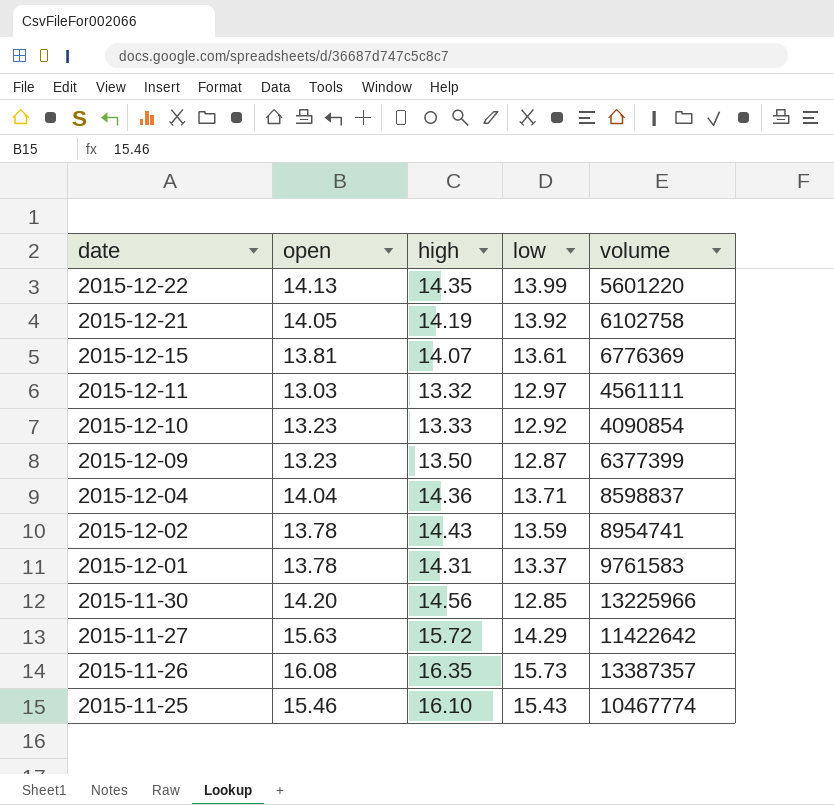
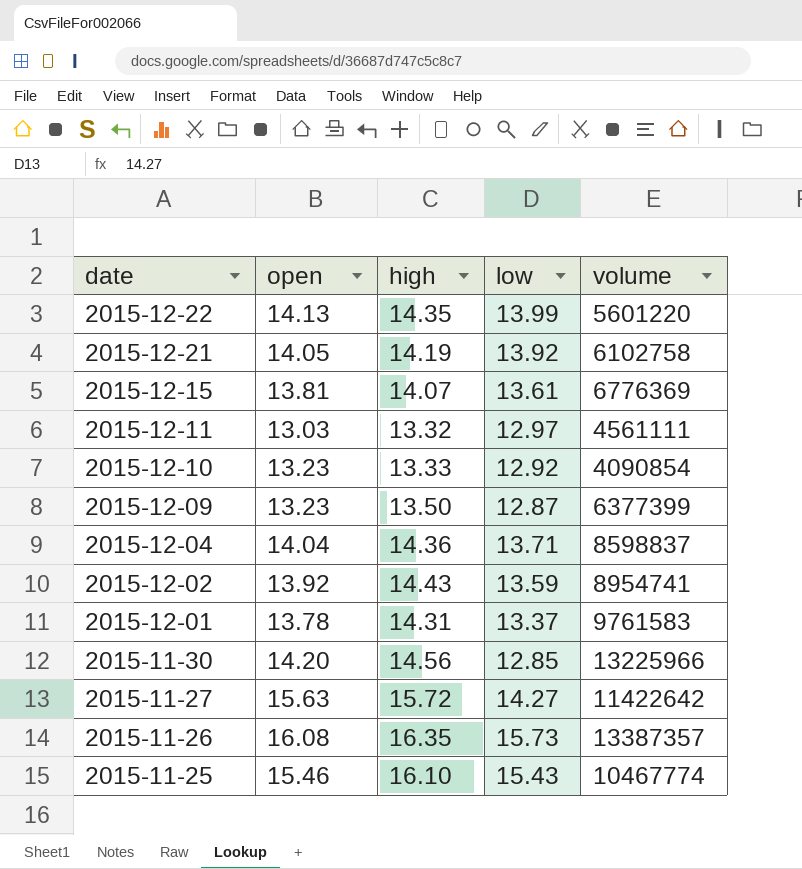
2015-12-02 | open: 13.78 -> 13.92
2015-11-27 | low: 14.29 -> 14.27

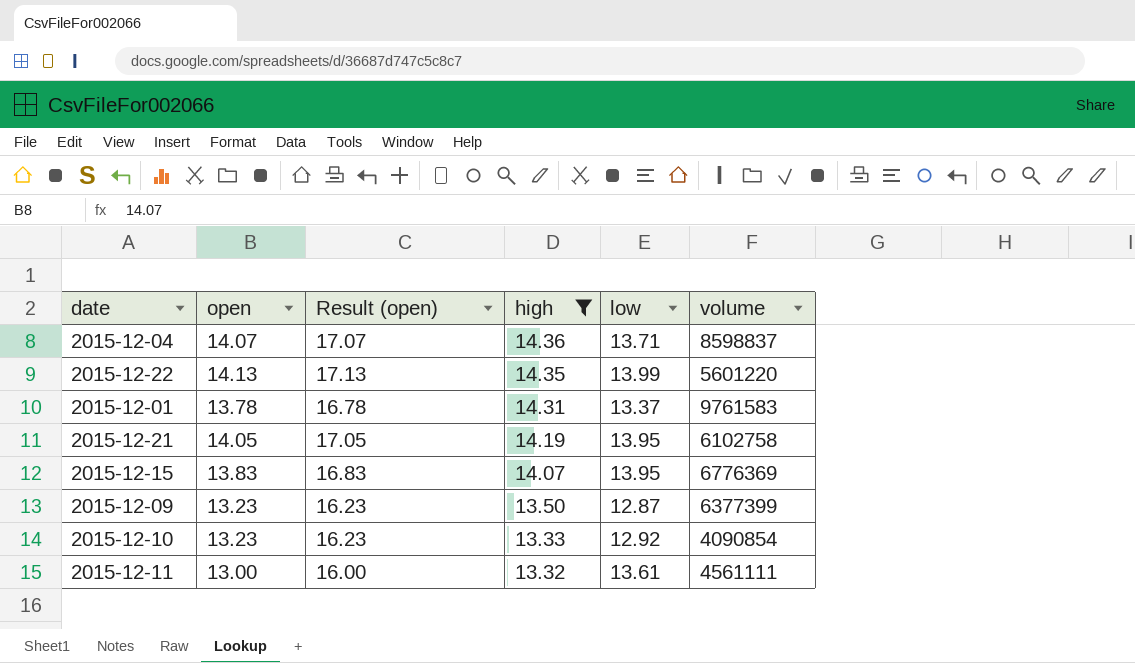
filter: none -> high <= 14.36
row order: date descending -> high descending
column Result (open) | formula: none -> [open] + 3
2015-12-04 | open: 14.04 -> 14.07
2015-12-21 | low: 13.92 -> 13.95
2015-12-15 | open: 13.81 -> 13.83
2015-12-15 | low: 13.61 -> 13.95
2015-12-11 | open: 13.03 -> 13.00
2015-12-11 | low: 12.97 -> 13.61

